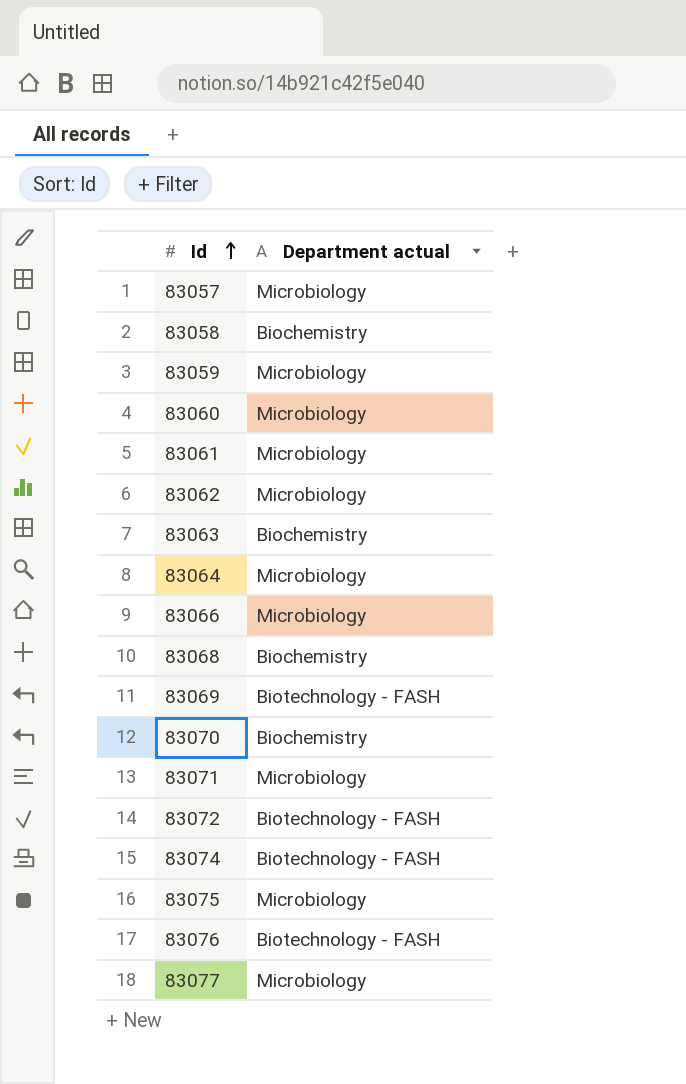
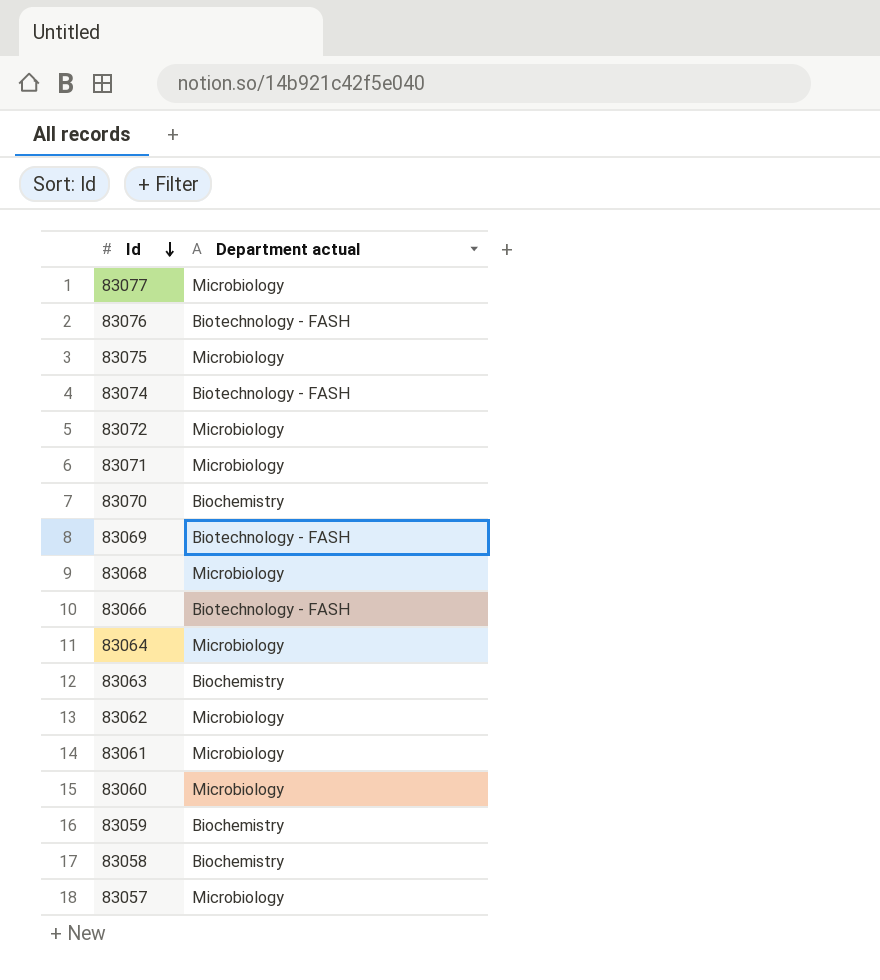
row order: Id ascending -> Id descending
83072 | Department actual: Biotechnology - FASH -> Microbiology
83068 | Department actual: Biochemistry -> Microbiology
83066 | Department actual: Microbiology -> Biotechnology - FASH
83059 | Department actual: Microbiology -> Biochemistry

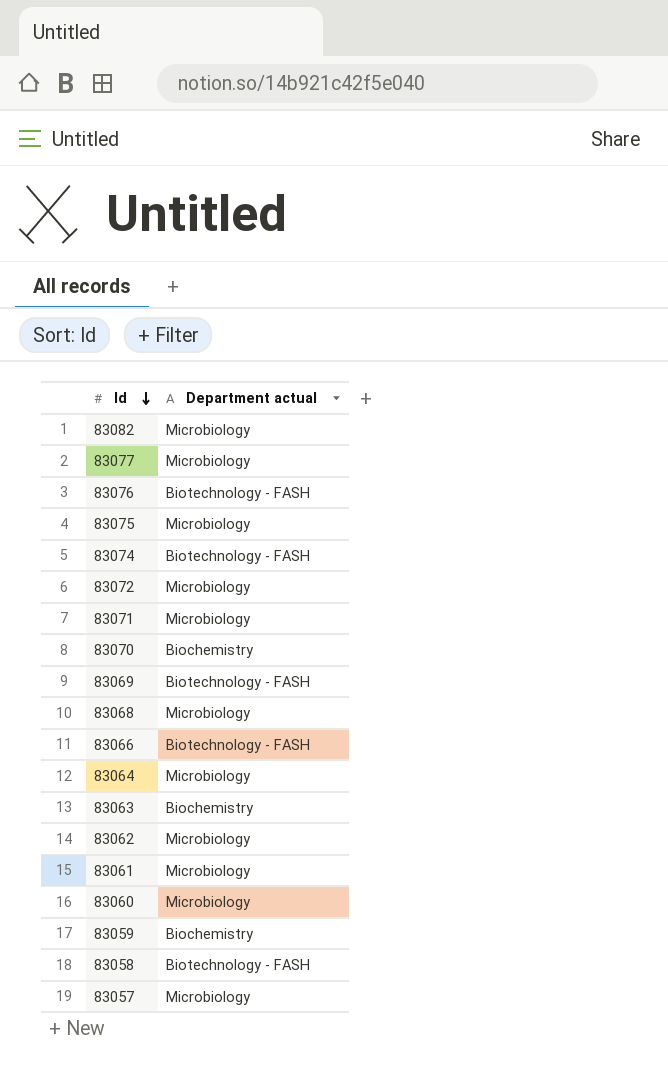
row 83082: none -> Microbiology
83058 | Department actual: Biochemistry -> Biotechnology - FASH

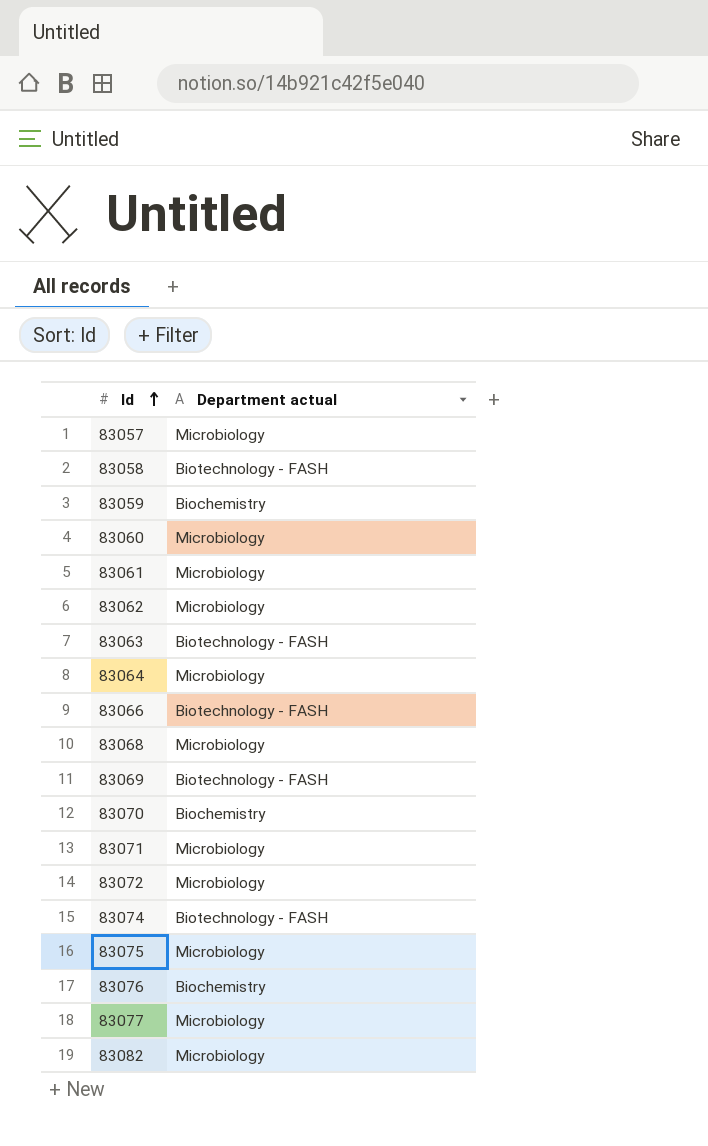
row order: Id descending -> Id ascending
83063 | Department actual: Biochemistry -> Biotechnology - FASH
83076 | Department actual: Biotechnology - FASH -> Biochemistry

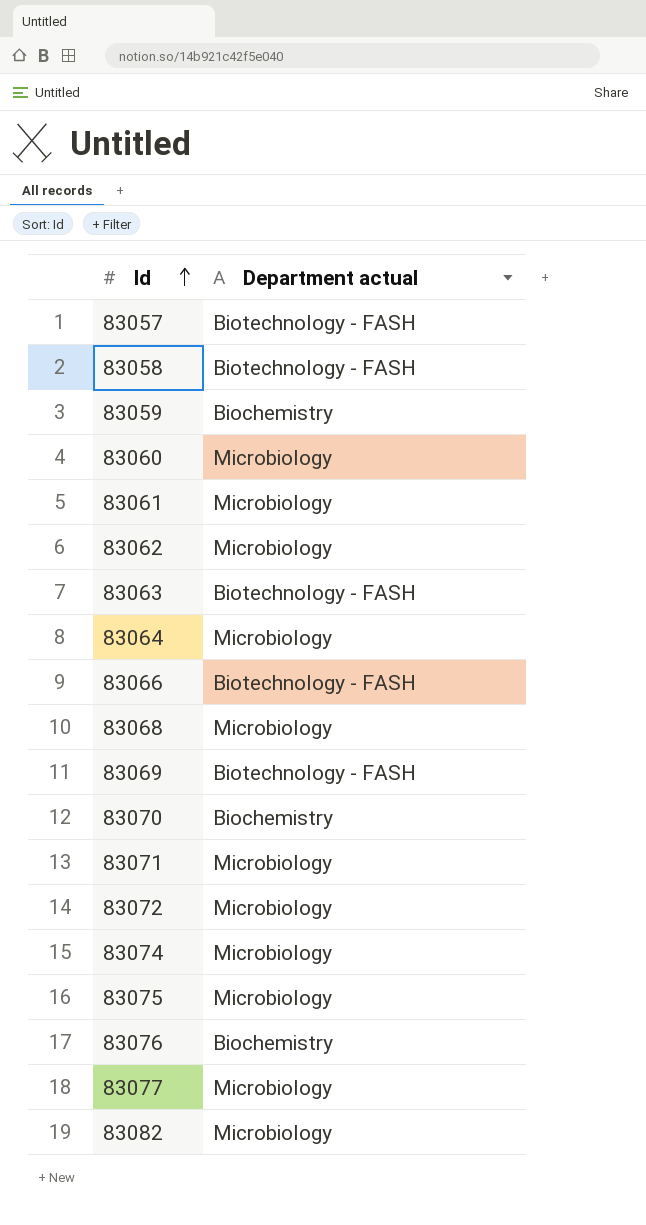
83057 | Department actual: Microbiology -> Biotechnology - FASH
83074 | Department actual: Biotechnology - FASH -> Microbiology

